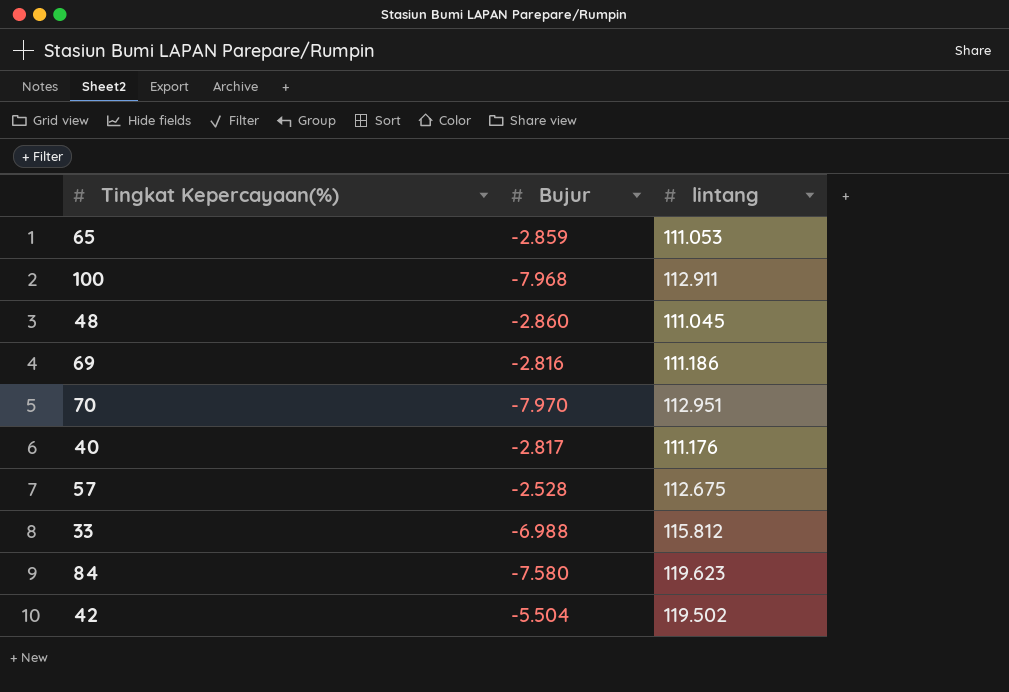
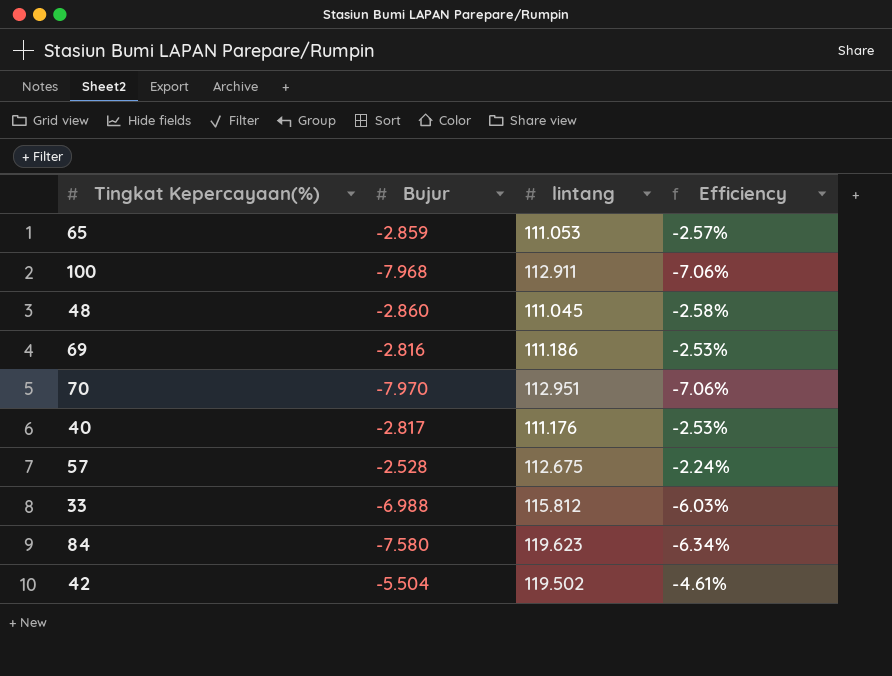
column Efficiency | formula: none -> [Bujur] / [lintang]

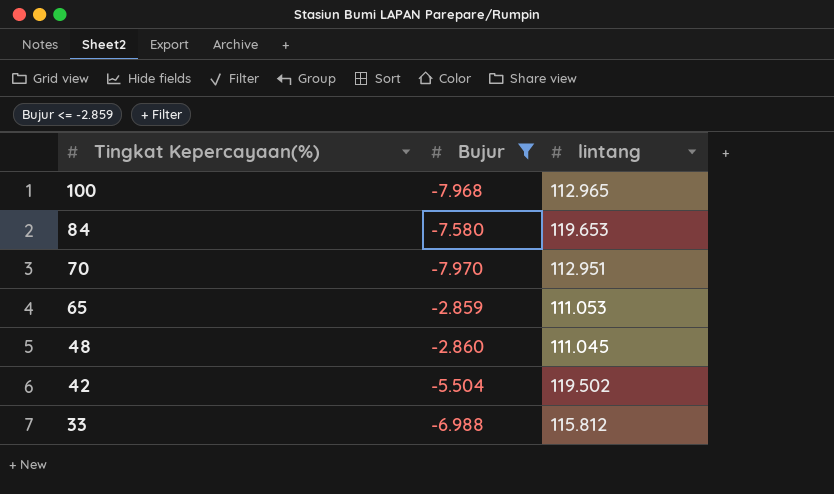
filter: none -> Bujur <= -2.859
row order: none -> Tingkat Kepercayaan(%) descending
column Efficiency | formula: [Bujur] / [lintang] -> none
100 | lintang: 112.911 -> 112.965
84 | lintang: 119.623 -> 119.653

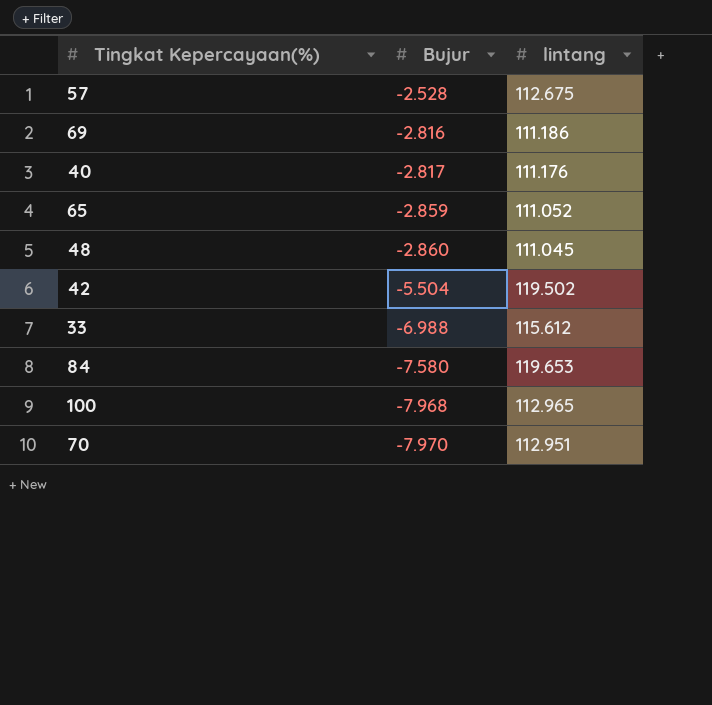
filter: Bujur <= -2.859 -> none
row order: Tingkat Kepercayaan(%) descending -> Bujur descending
65 | lintang: 111.053 -> 111.052
33 | lintang: 115.812 -> 115.612

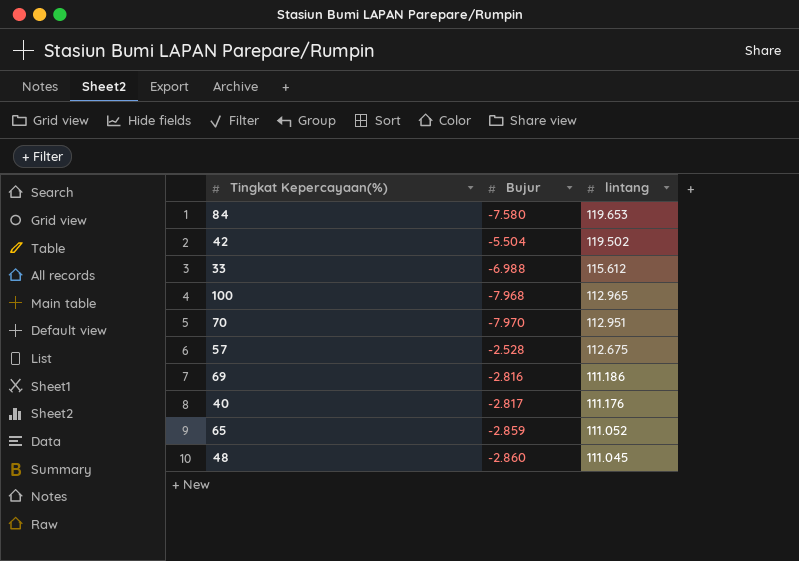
row order: Bujur descending -> lintang descending

